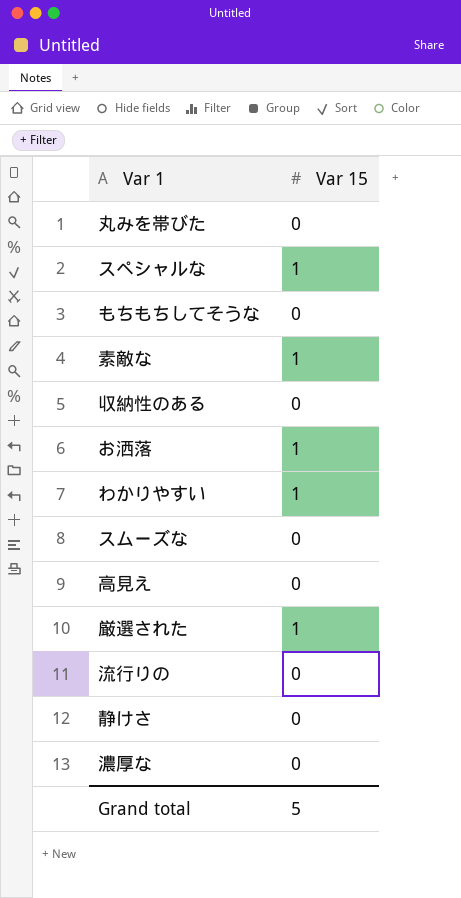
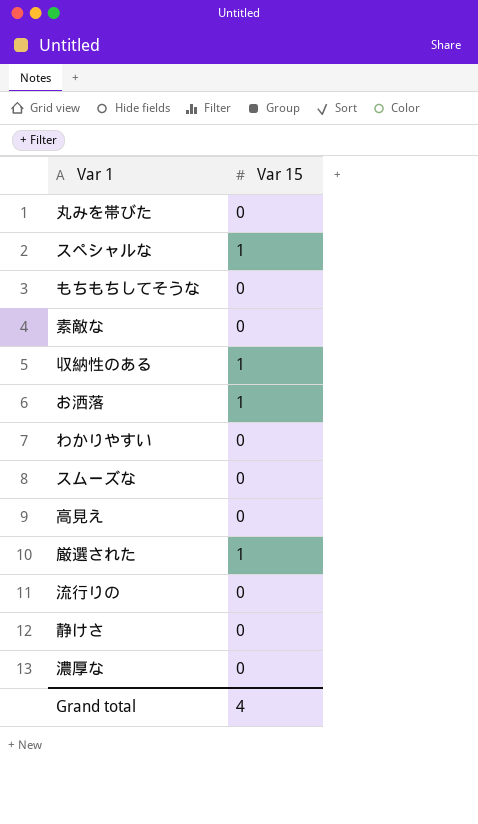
素敵な | Var 15: 1 -> 0
収納性のある | Var 15: 0 -> 1
わかりやすい | Var 15: 1 -> 0
Grand total | Var 15: 5 -> 4

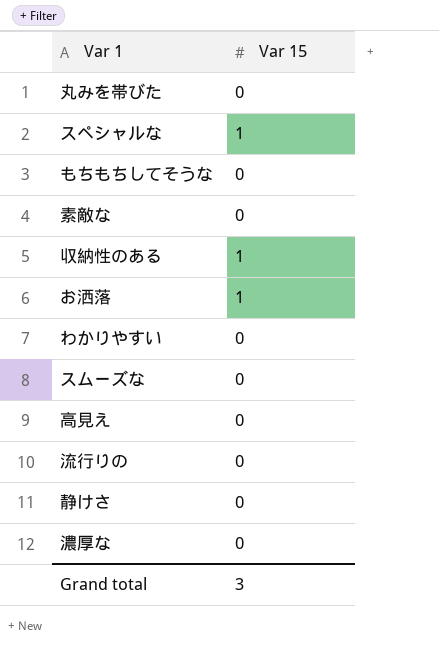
row 厳選された: 1 -> none
Grand total | Var 15: 4 -> 3

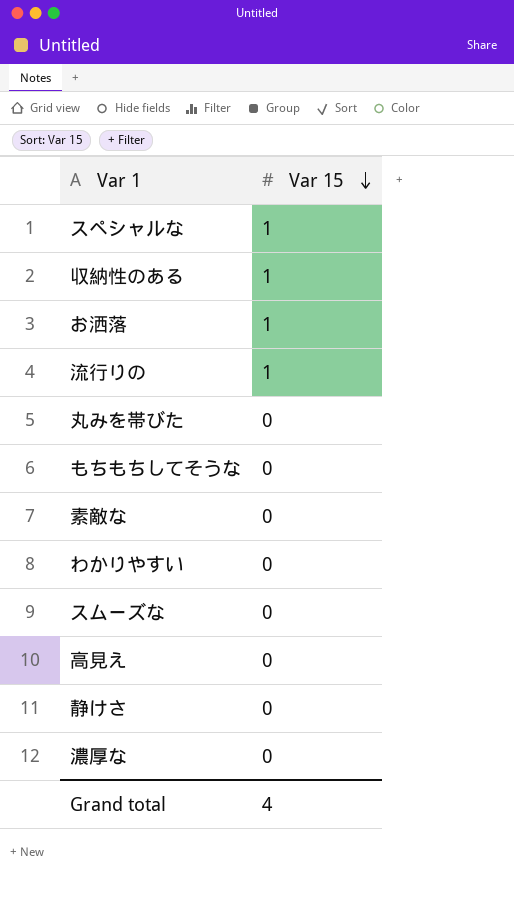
row order: none -> Var 15 descending
流行りの | Var 15: 0 -> 1
Grand total | Var 15: 3 -> 4

